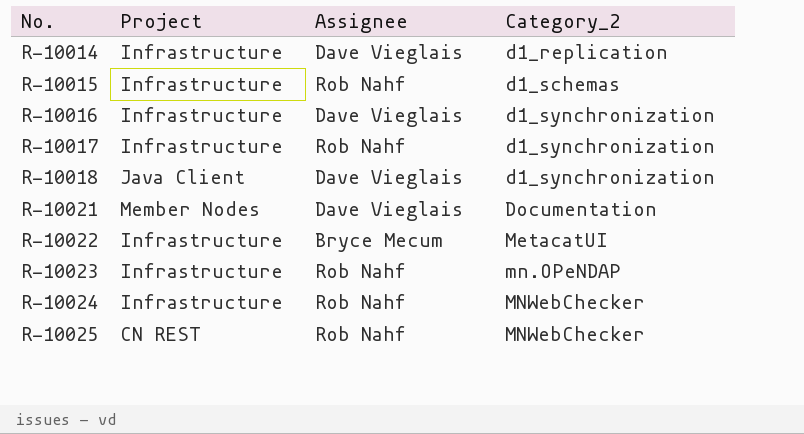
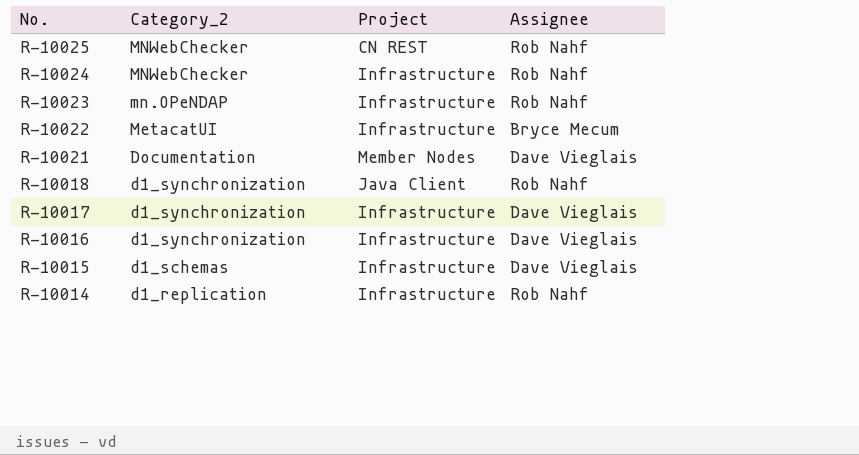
row order: No. ascending -> No. descending
column Category_2 | position: 4 -> 2
R-10018 | Assignee: Dave Vieglais -> Rob Nahf
R-10017 | Assignee: Rob Nahf -> Dave Vieglais
R-10015 | Assignee: Rob Nahf -> Dave Vieglais
R-10014 | Assignee: Dave Vieglais -> Rob Nahf

